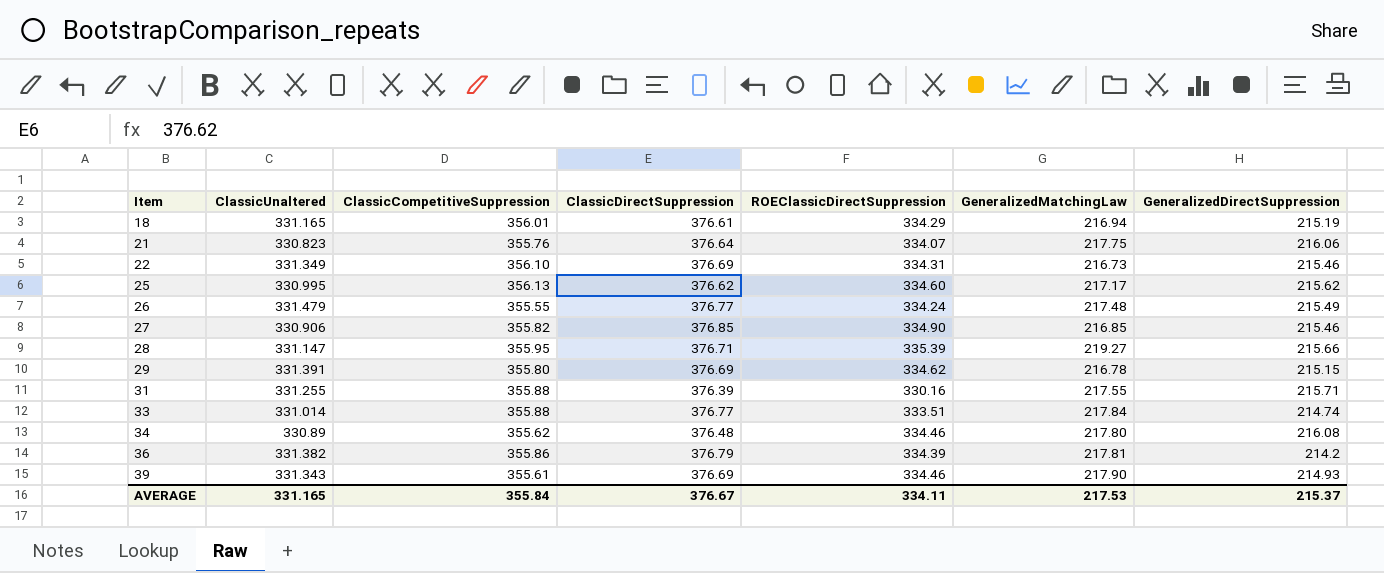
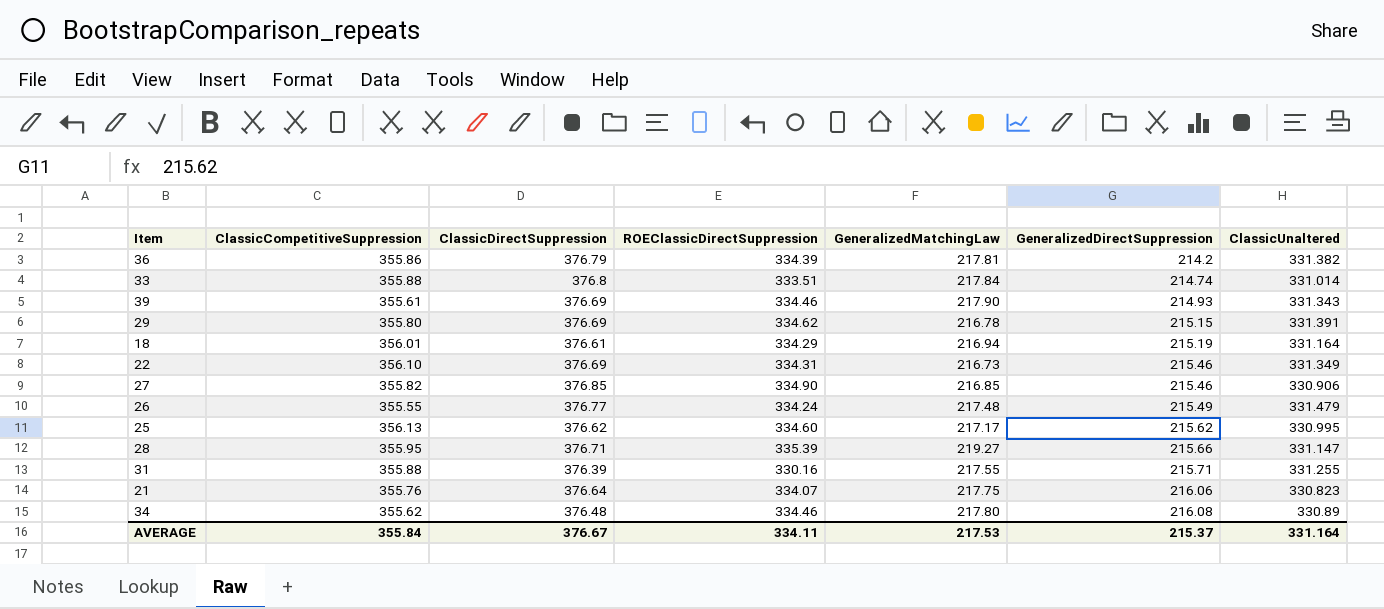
row order: Item ascending -> GeneralizedDirectSuppression ascending
column ClassicUnaltered | position: 2 -> 7
33 | ClassicDirectSuppression: 376.77 -> 376.8
18 | ClassicUnaltered: 331.165 -> 331.164
AVERAGE | ClassicUnaltered: 331.165 -> 331.164

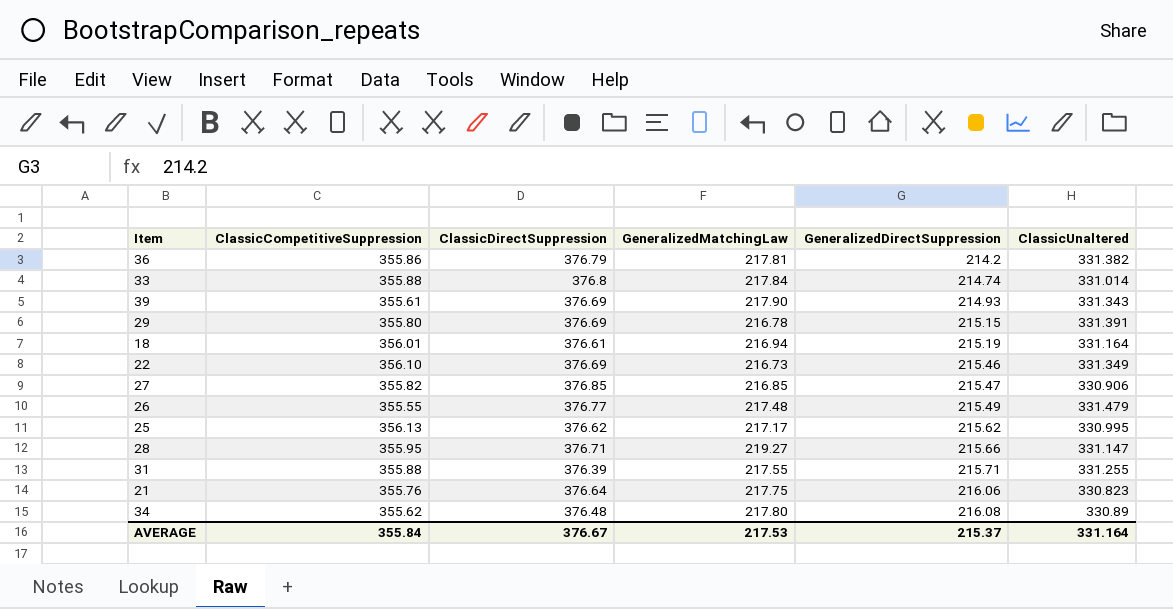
column ROEClassicDirectSuppression | position: 4 -> none
27 | GeneralizedDirectSuppression: 215.46 -> 215.47

